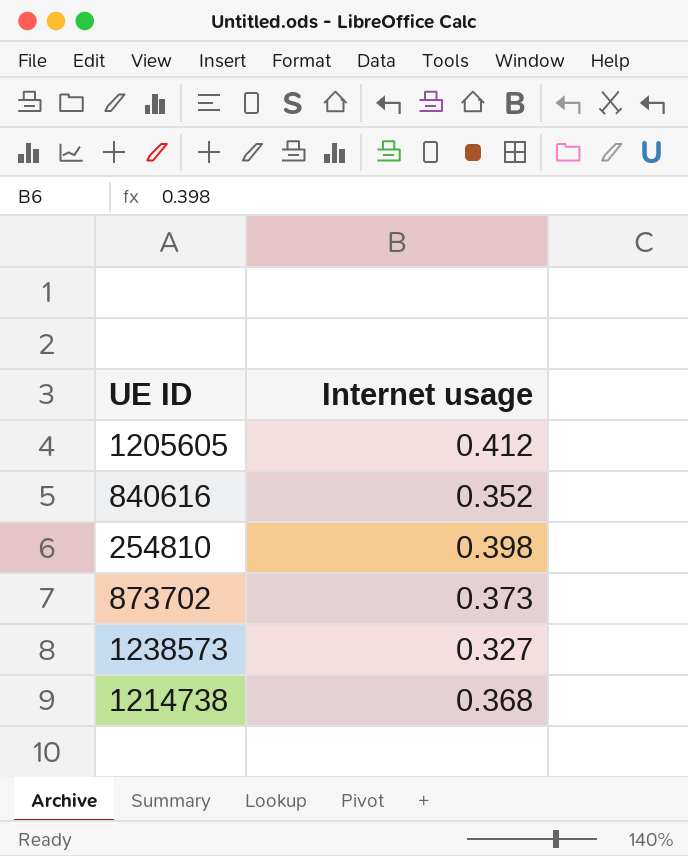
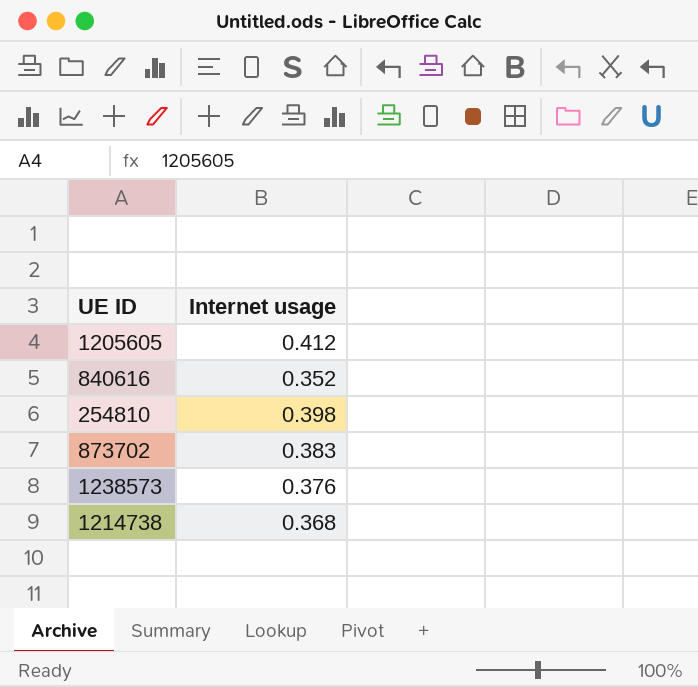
873702 | Internet usage: 0.373 -> 0.383
1238573 | Internet usage: 0.327 -> 0.376

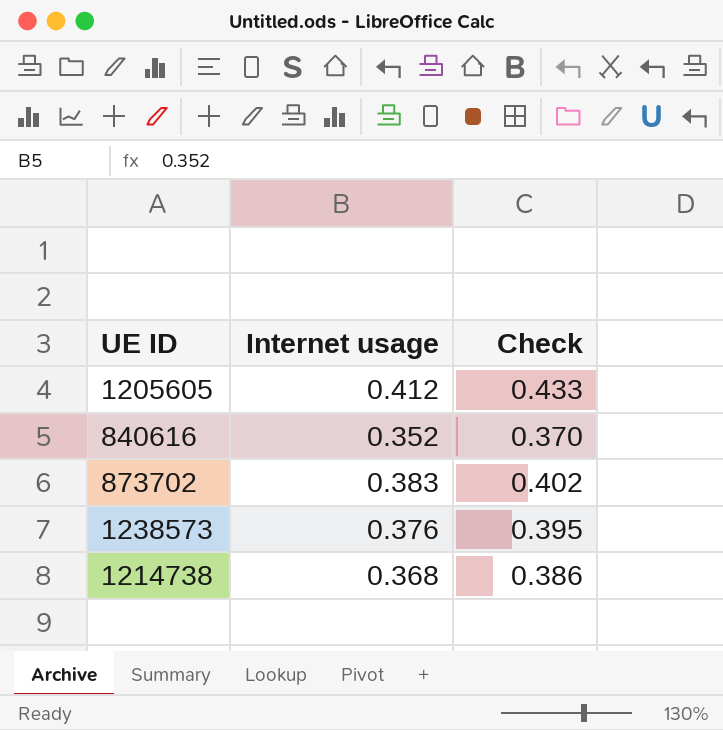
column Check | formula: none -> [Internet usage] * 1.05
row 254810: 0.398 -> none

